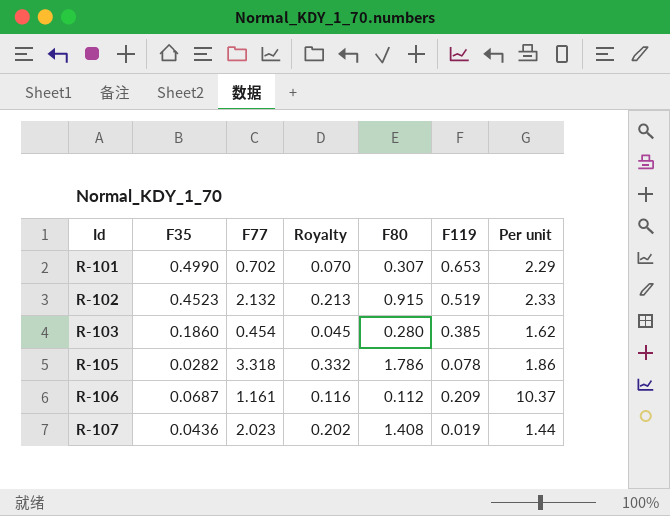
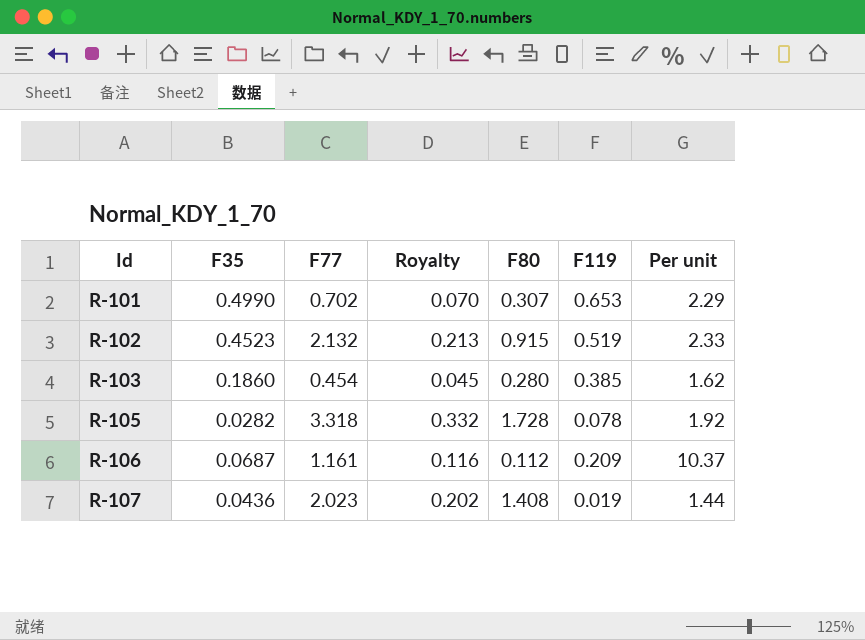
R-105 | F80: 1.786 -> 1.728
R-105 | Per unit: 1.86 -> 1.92

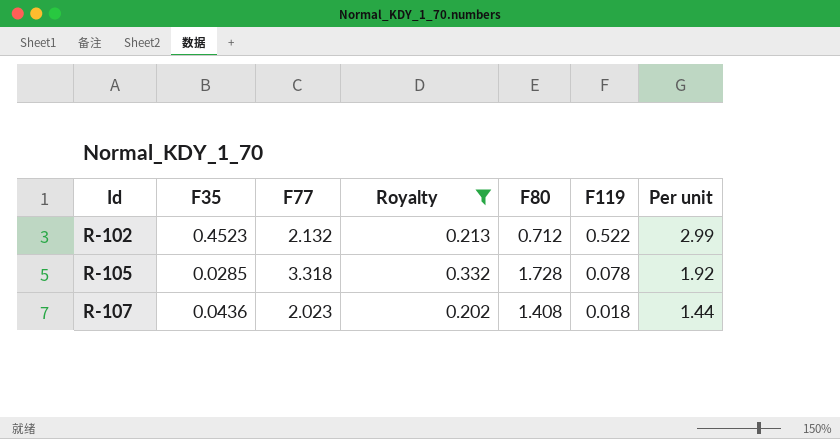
filter: none -> Royalty >= 0.202
R-102 | F80: 0.915 -> 0.712
R-102 | F119: 0.519 -> 0.522
R-102 | Per unit: 2.33 -> 2.99
R-105 | F35: 0.0282 -> 0.0285
R-107 | F119: 0.019 -> 0.018

